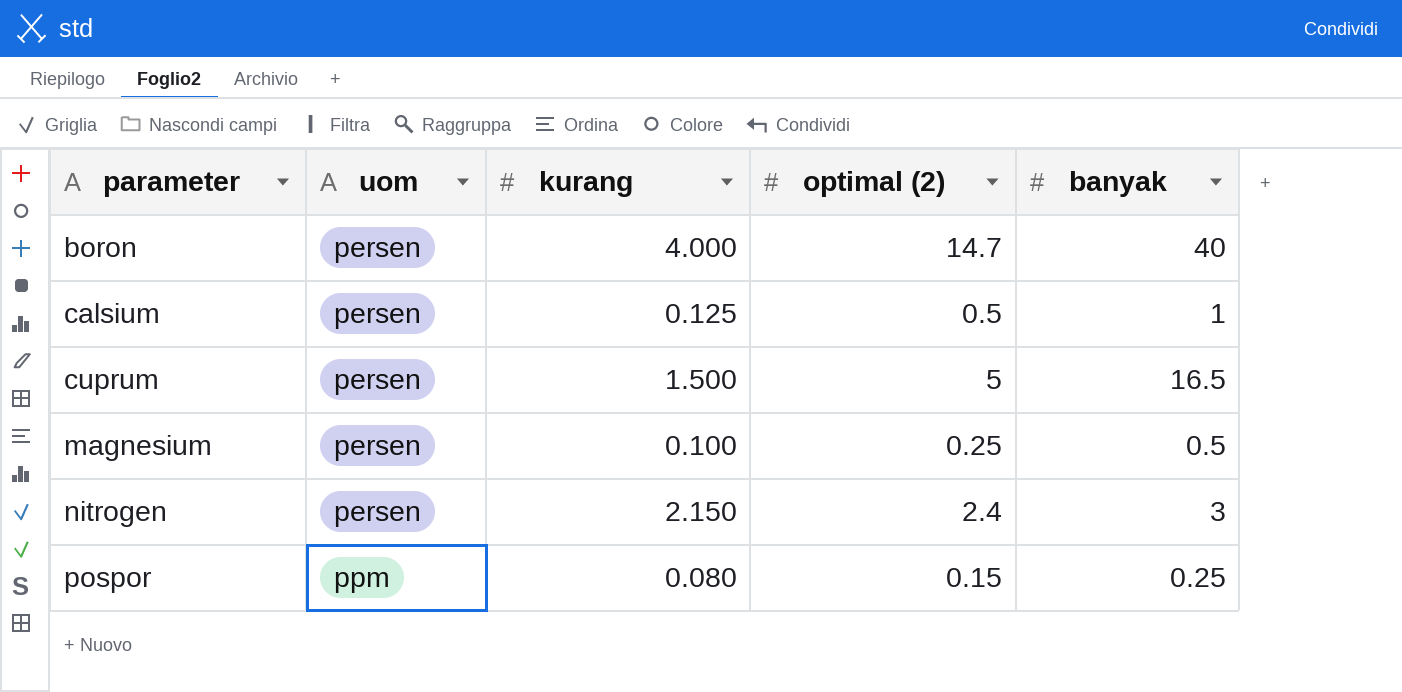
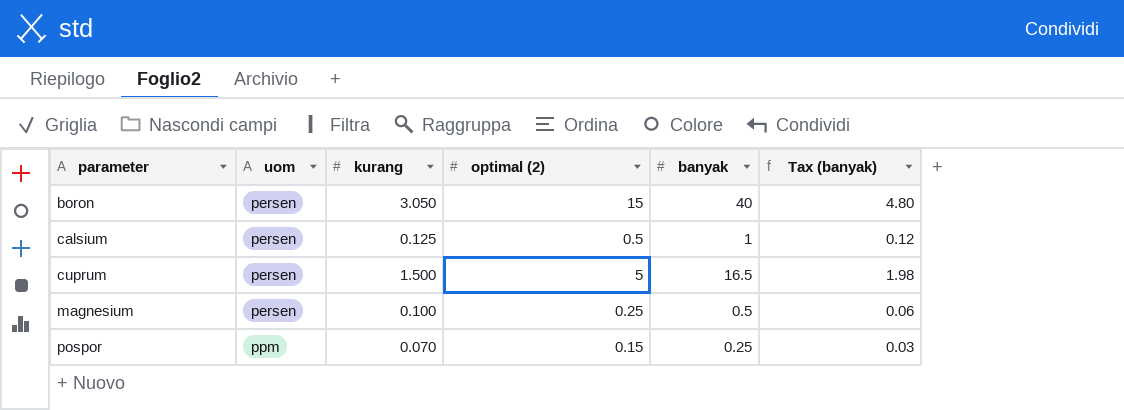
column Tax (banyak) | formula: none -> [banyak] * 0.12
row nitrogen: persen | 2.150 | 2.4 | 3 -> none
boron | kurang: 4.000 -> 3.050
boron | optimal (2): 14.7 -> 15
pospor | kurang: 0.080 -> 0.070

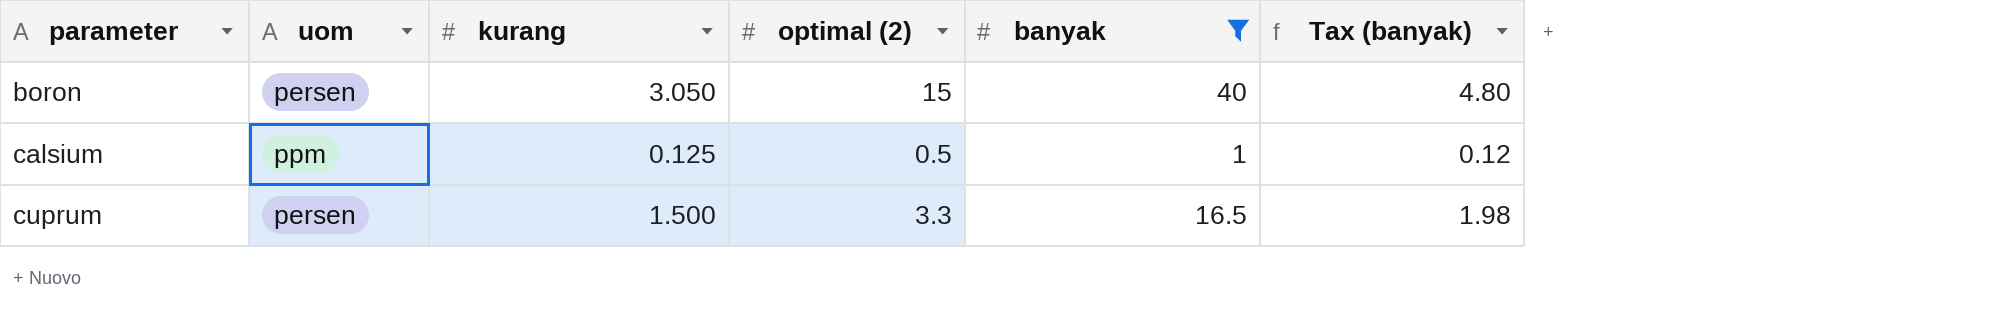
filter: none -> banyak >= 1
calsium | uom: persen -> ppm
cuprum | optimal (2): 5 -> 3.3

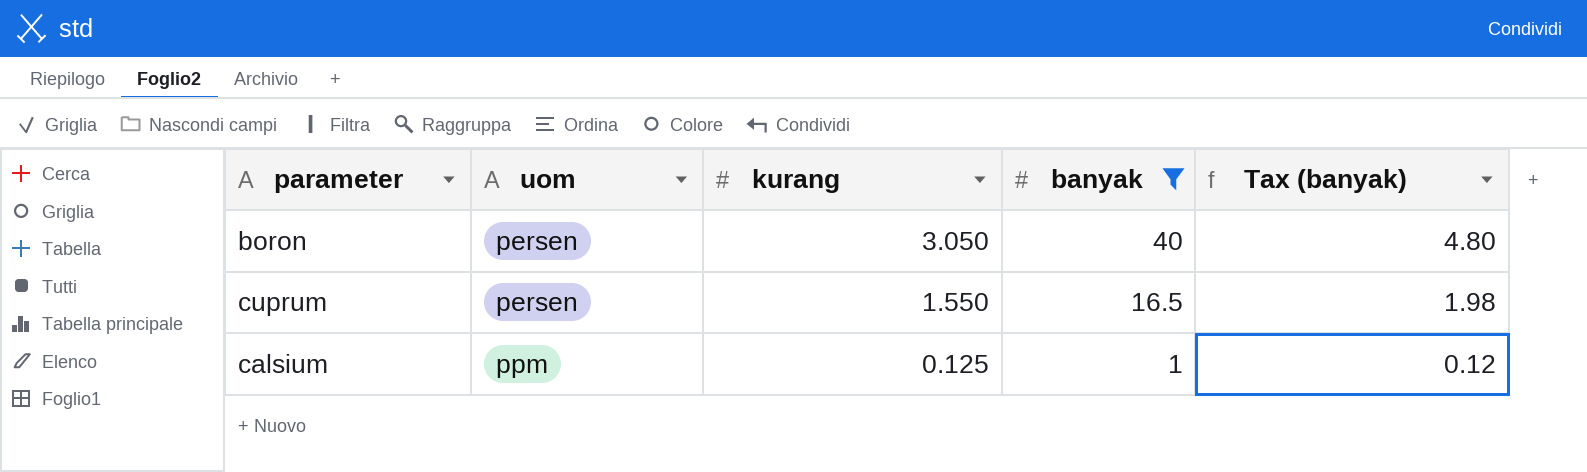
row order: parameter ascending -> uom ascending
column optimal (2) | position: 4 -> none
cuprum | kurang: 1.500 -> 1.550

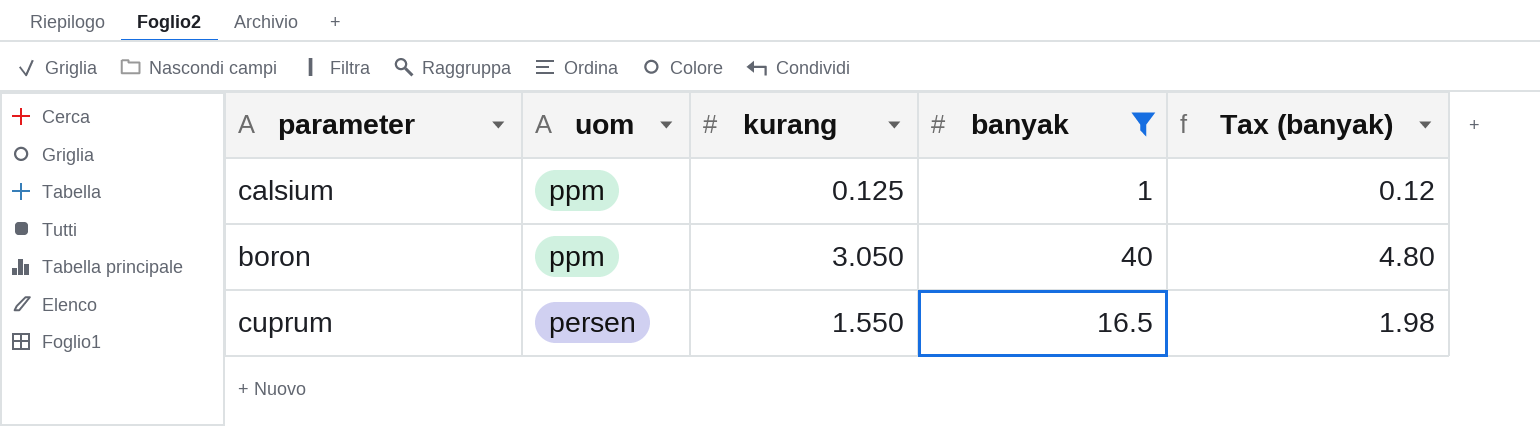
row order: uom ascending -> uom descending
boron | uom: persen -> ppm

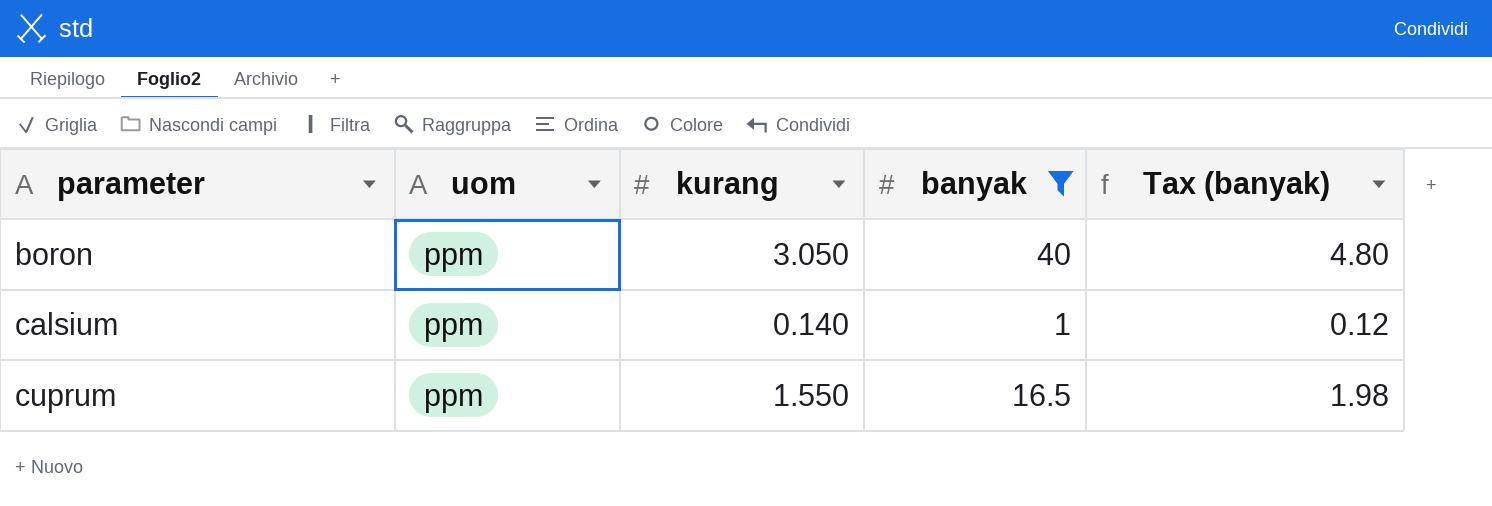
row order: uom descending -> parameter ascending
calsium | kurang: 0.125 -> 0.140
cuprum | uom: persen -> ppm

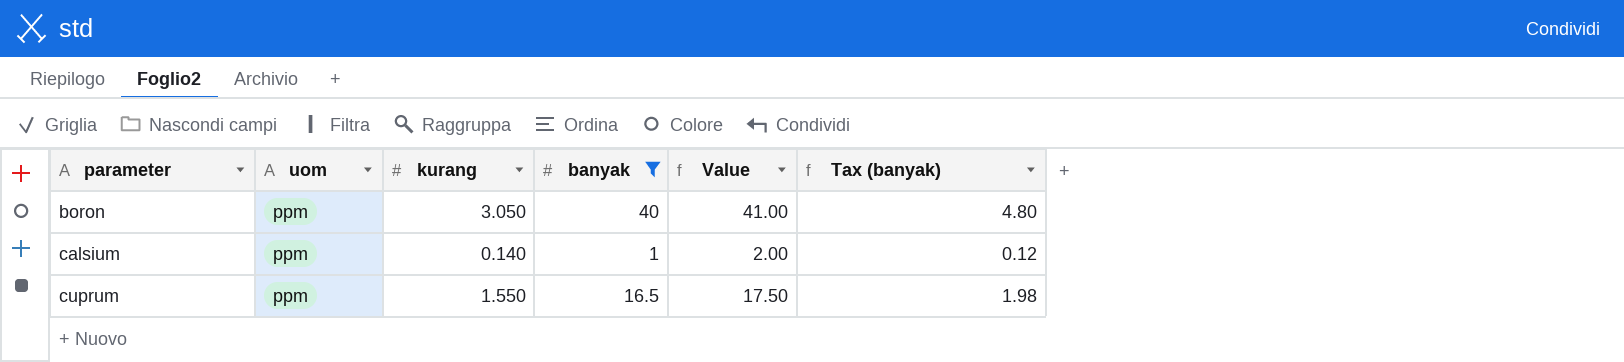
column Value | formula: none -> [banyak] + 1

